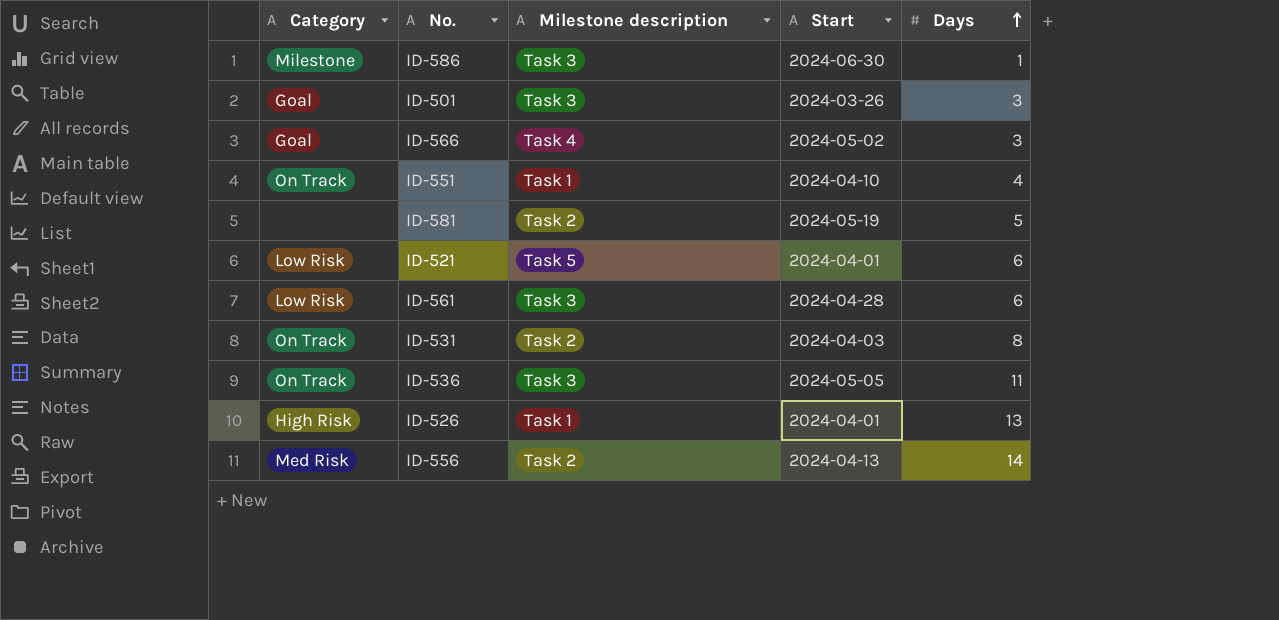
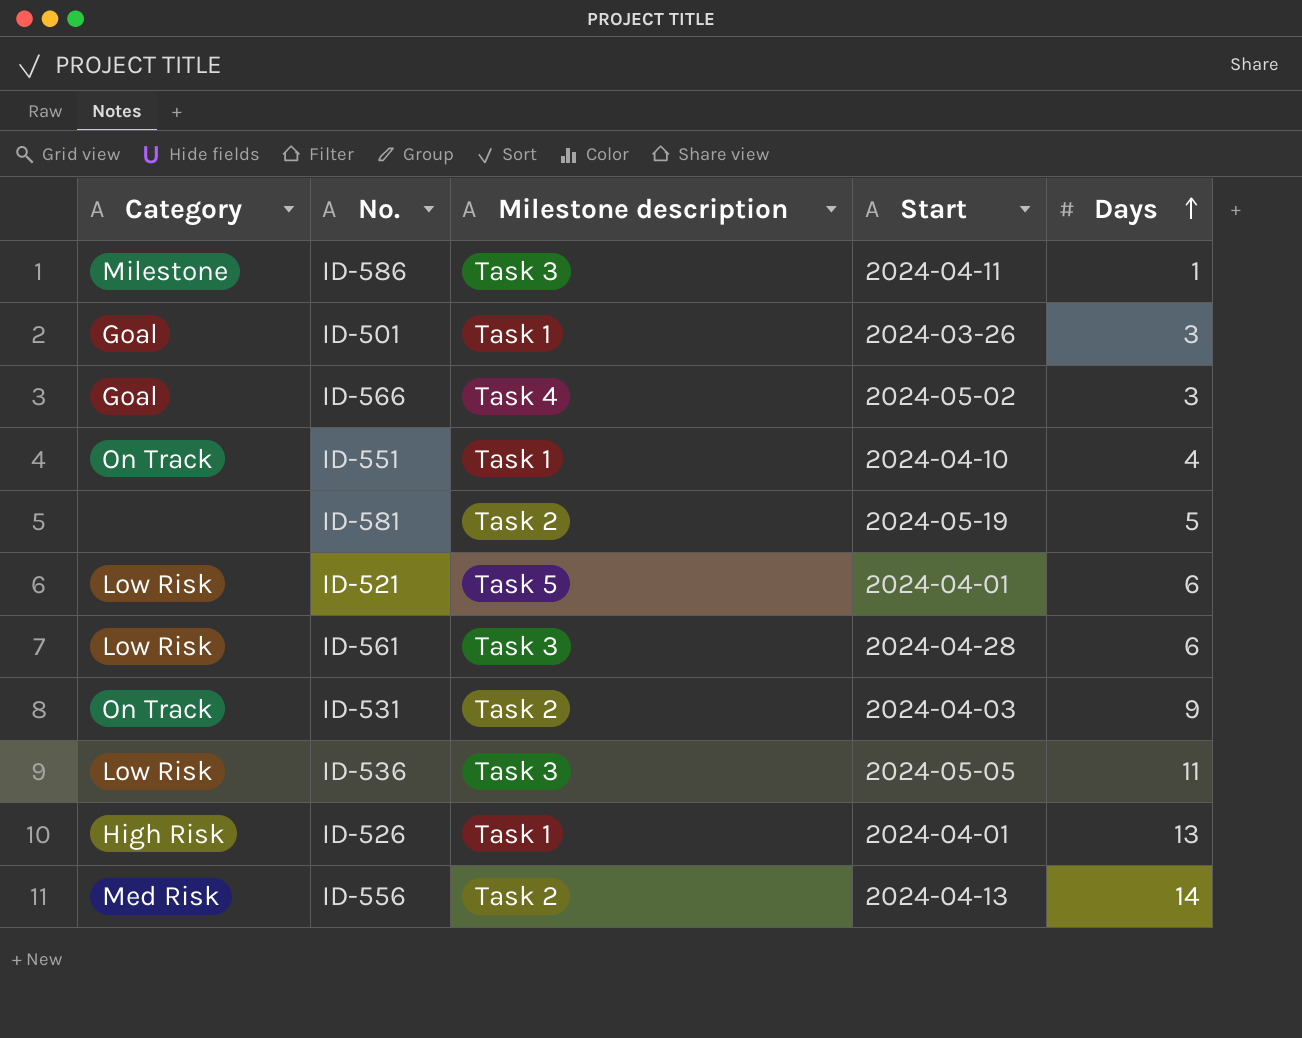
ID-586 | Start: 2024-06-30 -> 2024-04-11
ID-501 | Milestone description: Task 3 -> Task 1
ID-531 | Days: 8 -> 9
ID-536 | Category: On Track -> Low Risk

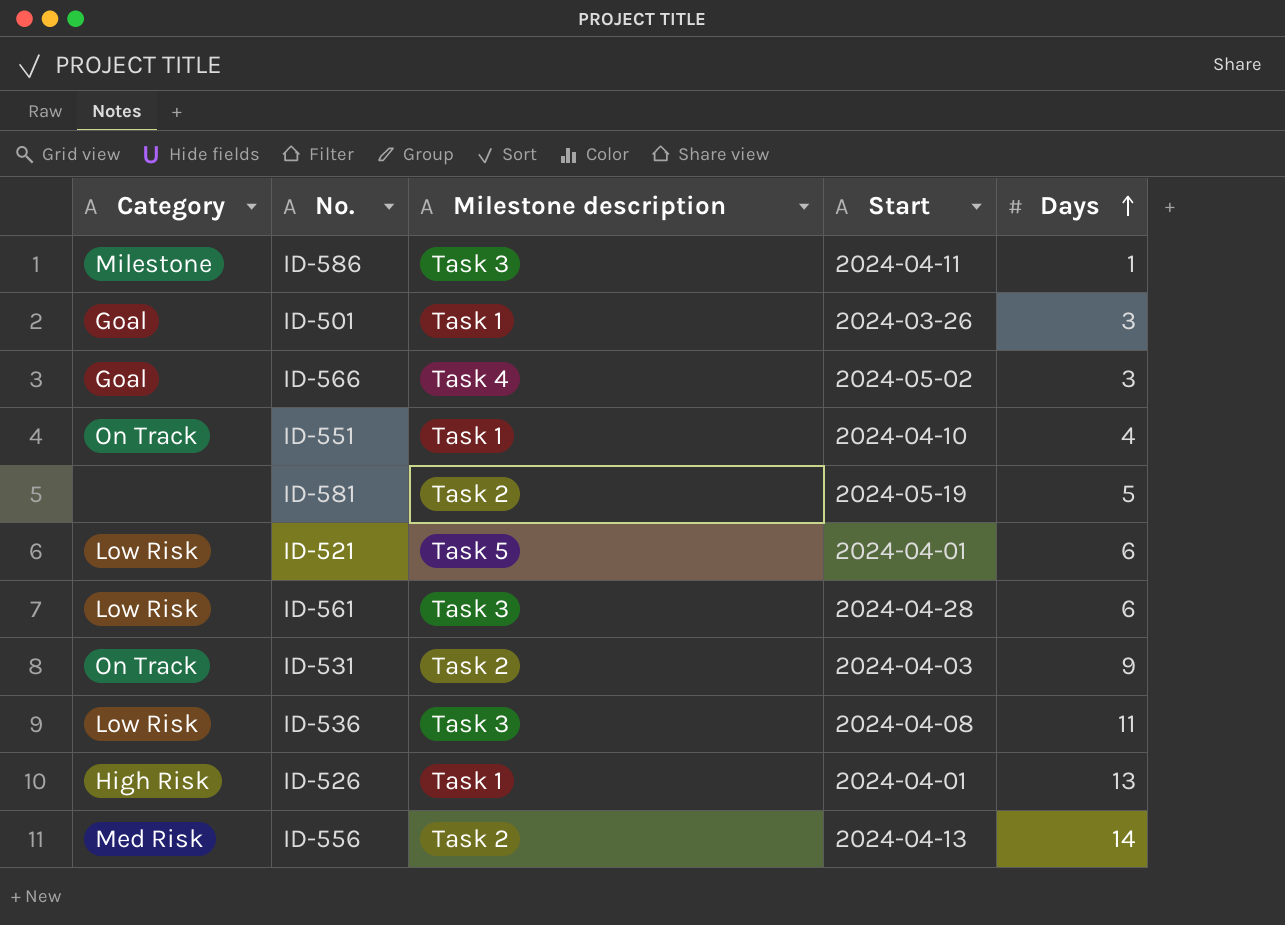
ID-536 | Start: 2024-05-05 -> 2024-04-08

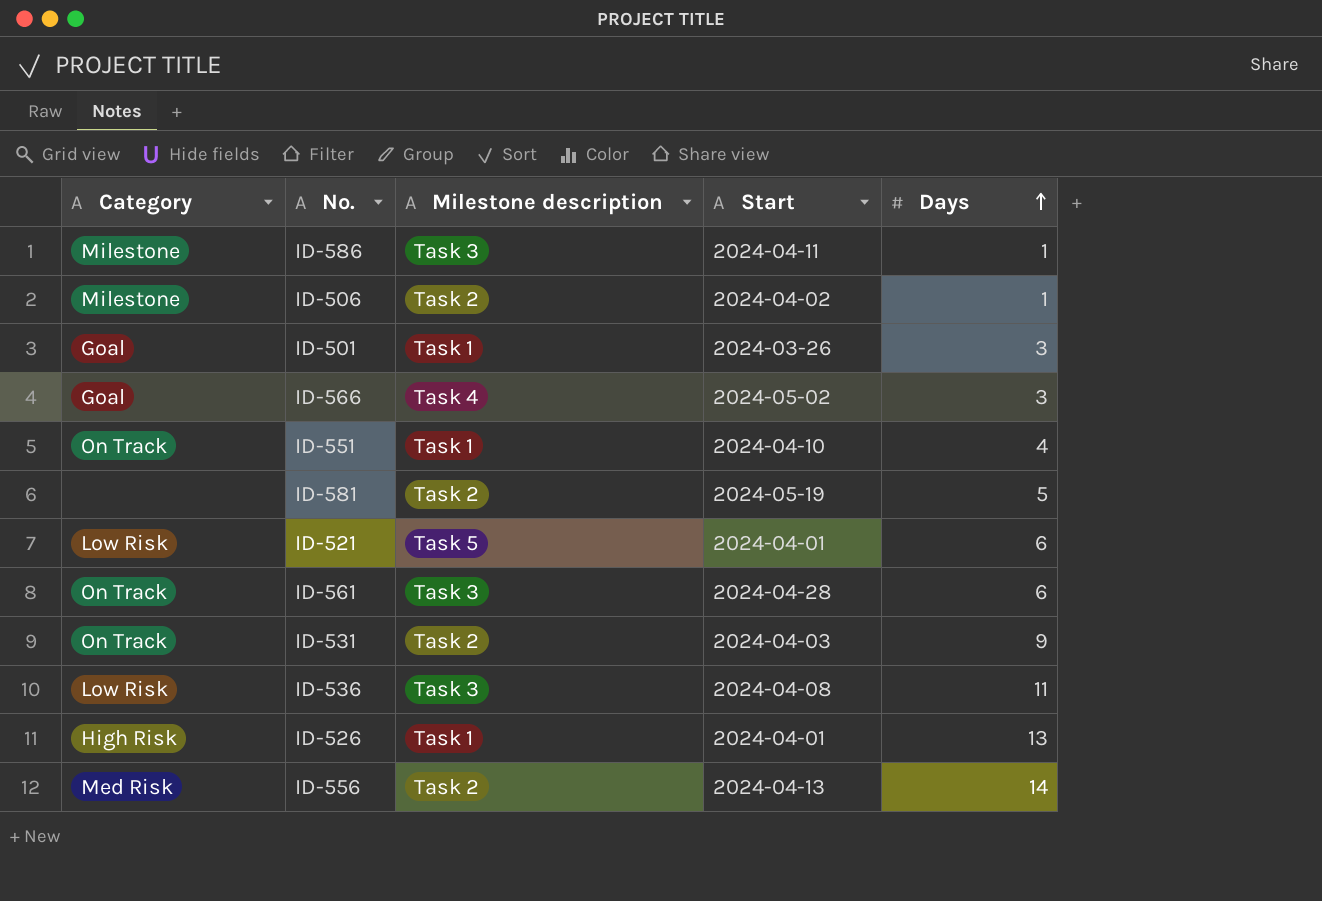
row ID-506: none -> Milestone | Task 2 | 2024-04-02 | 1
ID-561 | Category: Low Risk -> On Track

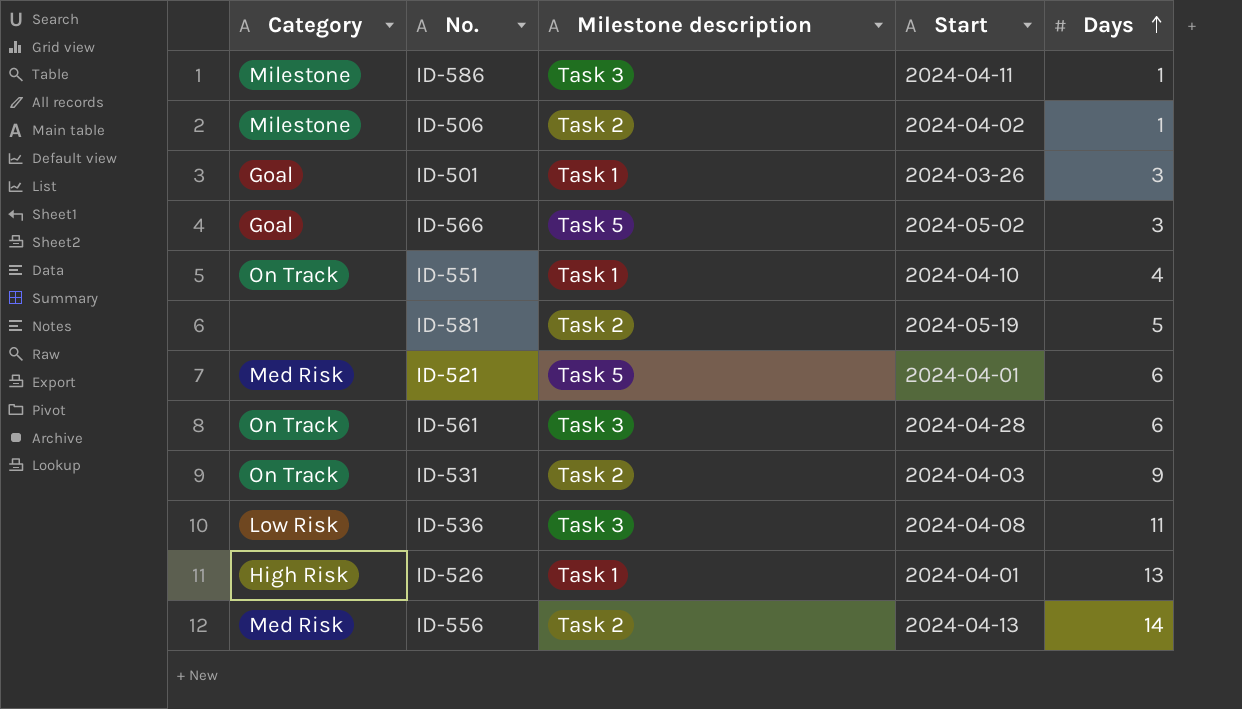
ID-566 | Milestone description: Task 4 -> Task 5
ID-521 | Category: Low Risk -> Med Risk

